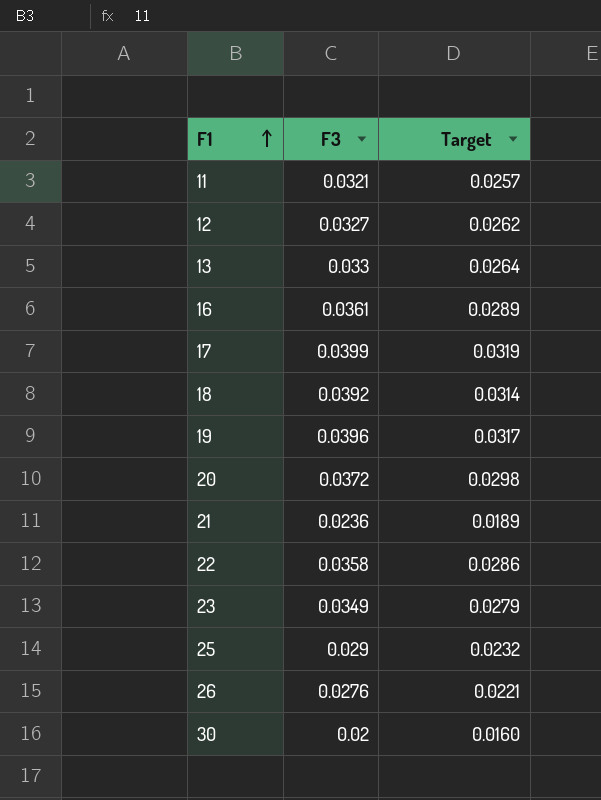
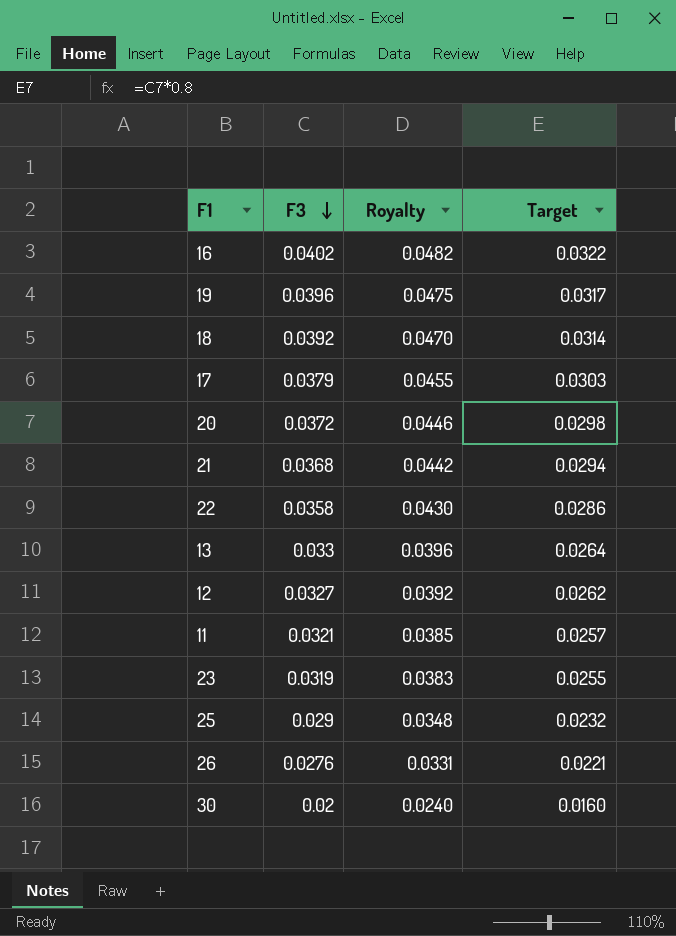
row order: F1 ascending -> F3 descending
column Royalty | formula: none -> [F3] * 1.2
16 | F3: 0.0361 -> 0.0402
16 | Target: 0.0289 -> 0.0322
17 | F3: 0.0399 -> 0.0379
17 | Target: 0.0319 -> 0.0303
21 | F3: 0.0236 -> 0.0368
21 | Target: 0.0189 -> 0.0294
23 | F3: 0.0349 -> 0.0319
23 | Target: 0.0279 -> 0.0255

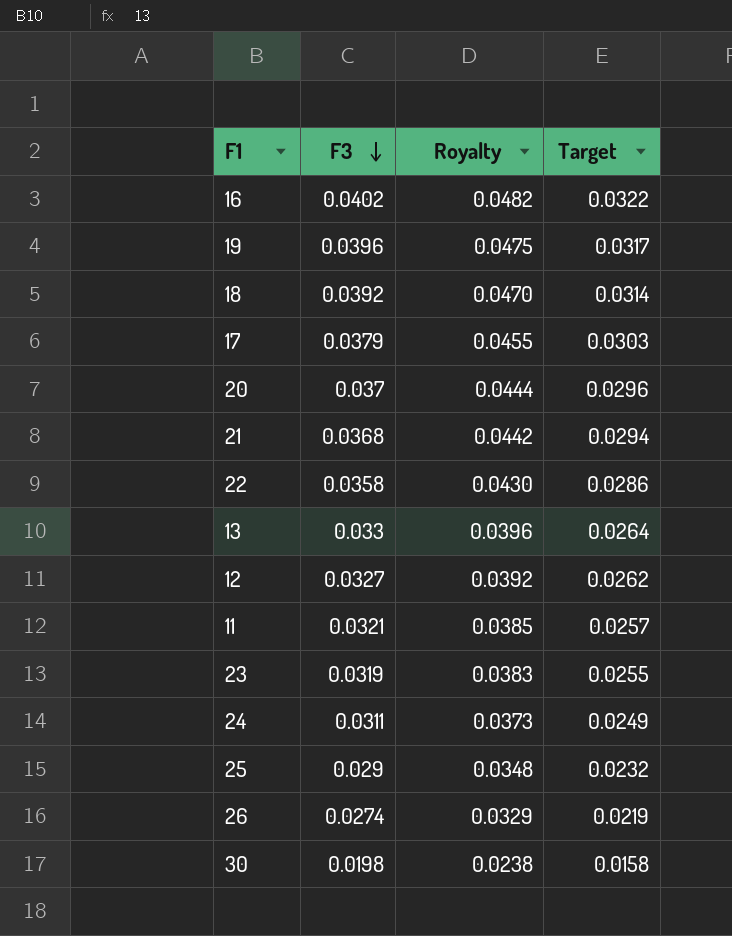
20 | F3: 0.0372 -> 0.037
20 | Royalty: 0.0446 -> 0.0444
20 | Target: 0.0298 -> 0.0296
row 24: none -> 0.0311 | 0.0373 | 0.0249
26 | F3: 0.0276 -> 0.0274
26 | Royalty: 0.0331 -> 0.0329
26 | Target: 0.0221 -> 0.0219
30 | F3: 0.02 -> 0.0198
30 | Royalty: 0.0240 -> 0.0238
30 | Target: 0.0160 -> 0.0158

